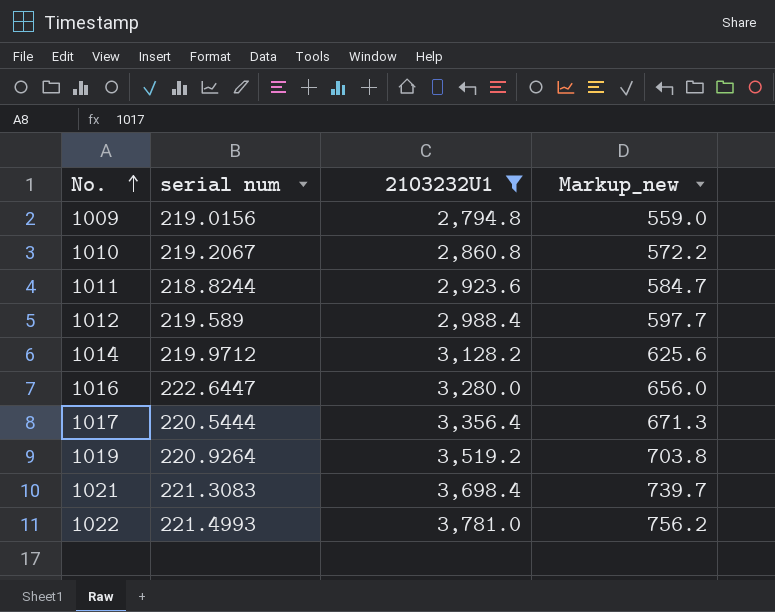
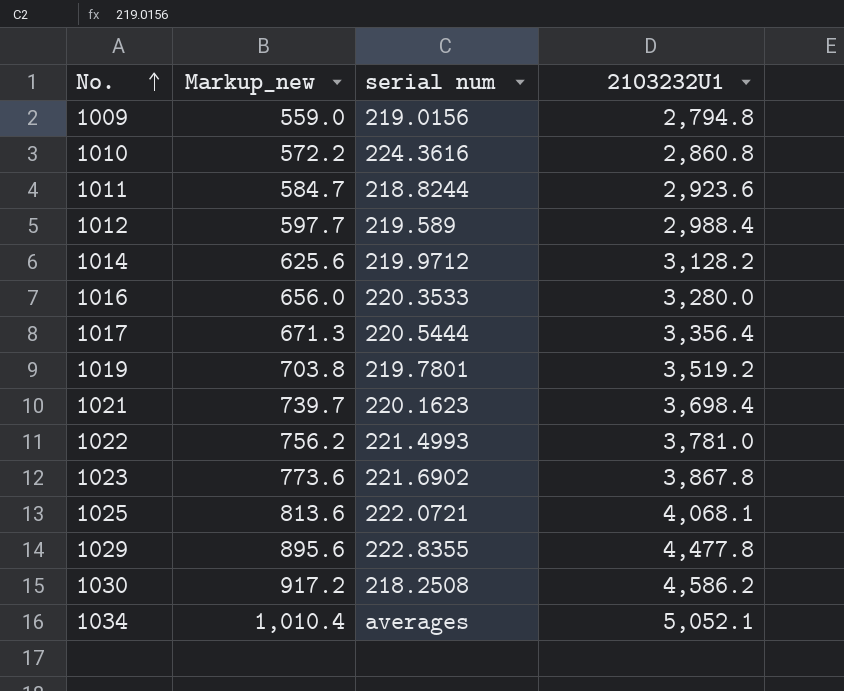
filter: 2103232U1 <= 3,781.0 -> none
column Markup_new | position: 4 -> 2
1010 | serial num: 219.2067 -> 224.3616
1016 | serial num: 222.6447 -> 220.3533
1019 | serial num: 220.9264 -> 219.7801
1021 | serial num: 221.3083 -> 220.1623

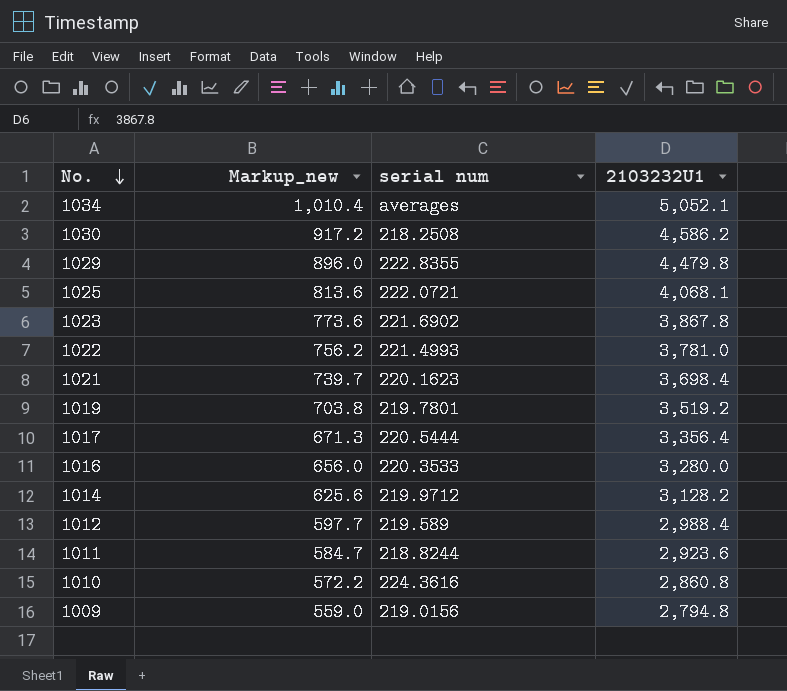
row order: No. ascending -> No. descending
1029 | Markup_new: 895.6 -> 896.0
1029 | 2103232U1: 4,477.8 -> 4,479.8

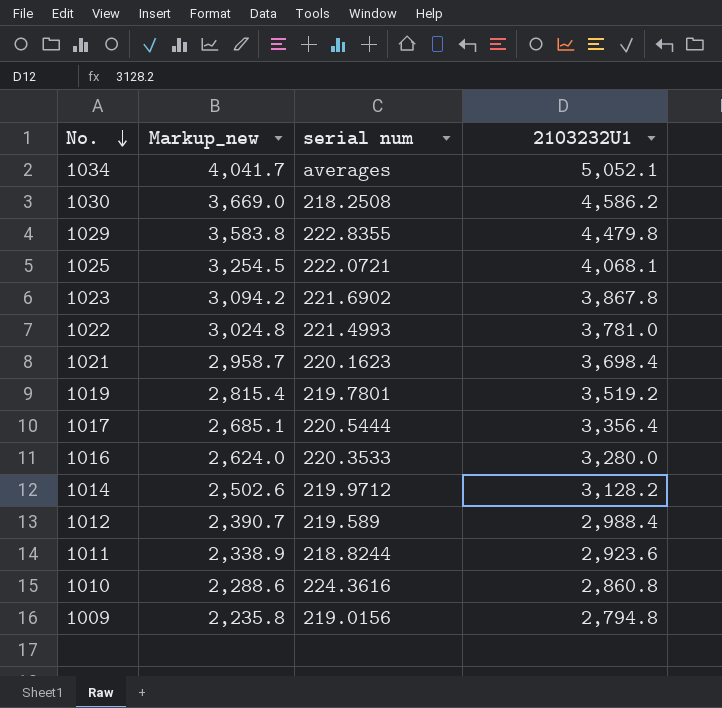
column Markup_new | formula: [2103232U1] * 0.2 -> [2103232U1] * 0.8

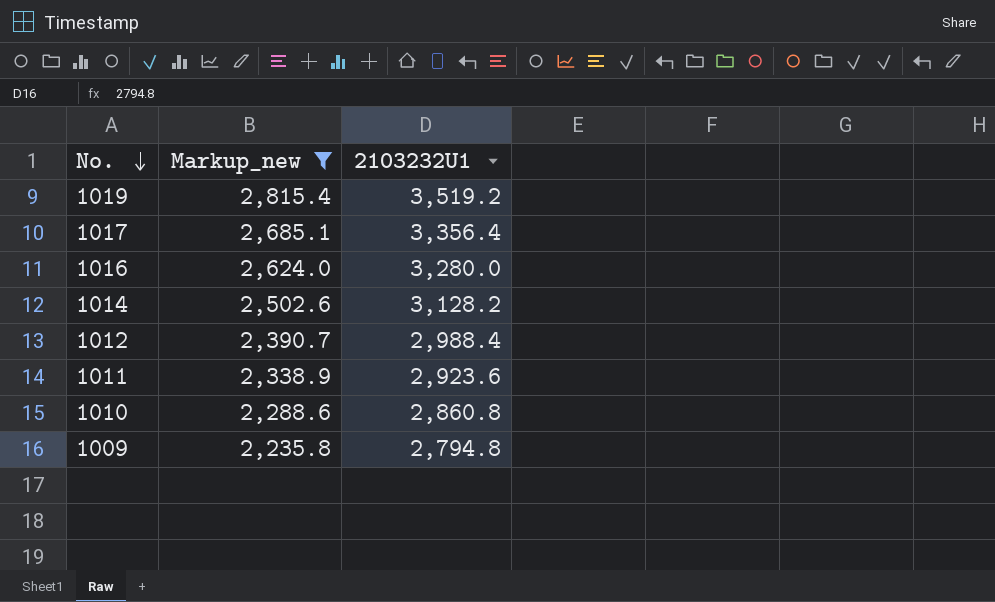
filter: none -> Markup_new <= 2,815.4
column serial num | position: 3 -> none

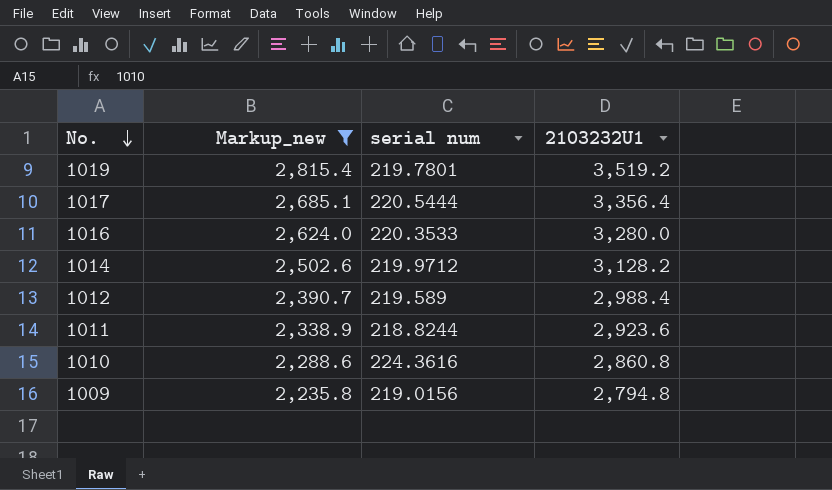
column serial num | position: none -> 3

